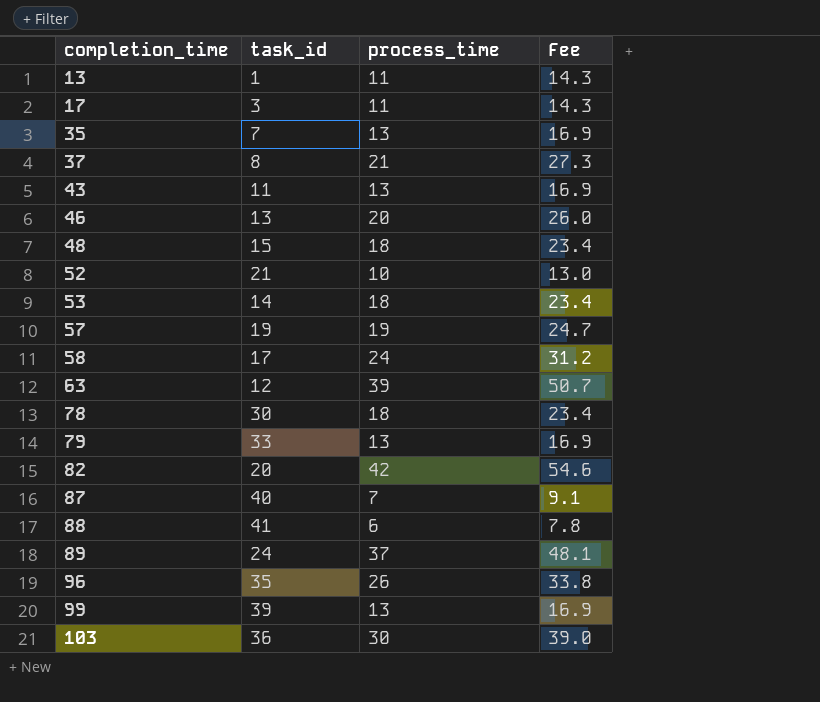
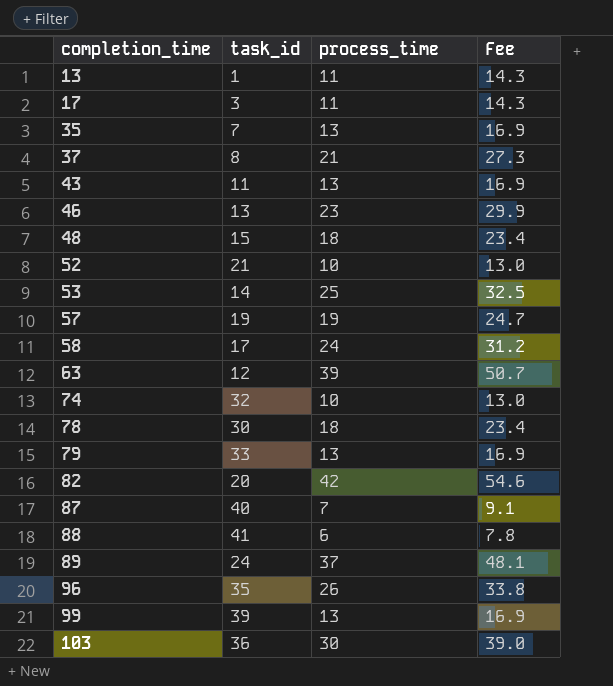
46 | process_time: 20 -> 23
46 | Fee: 26.0 -> 29.9
53 | process_time: 18 -> 25
53 | Fee: 23.4 -> 32.5
row 74: none -> 32 | 10 | 13.0

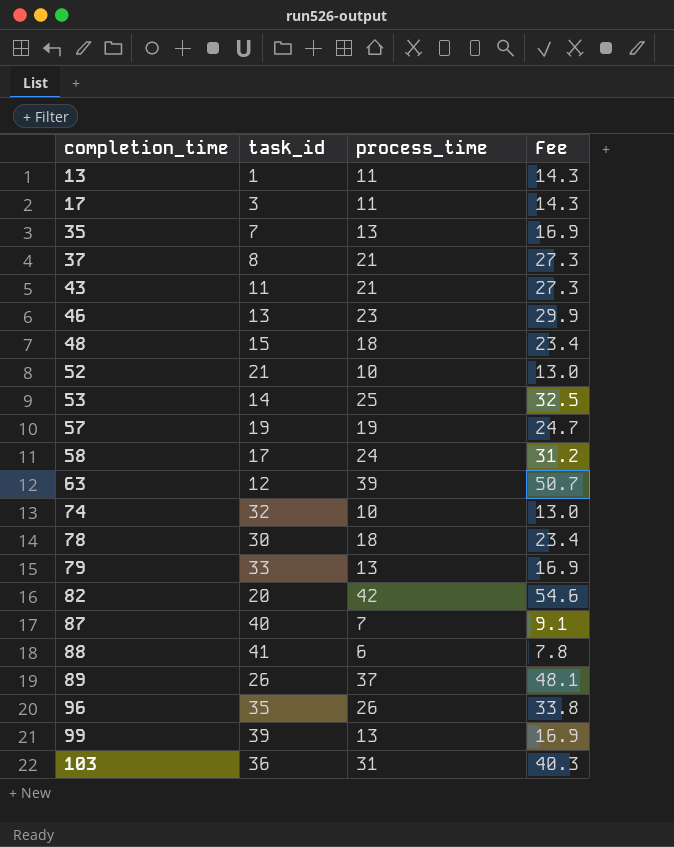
43 | process_time: 13 -> 21
43 | Fee: 16.9 -> 27.3
89 | task_id: 24 -> 26
103 | process_time: 30 -> 31
103 | Fee: 39.0 -> 40.3

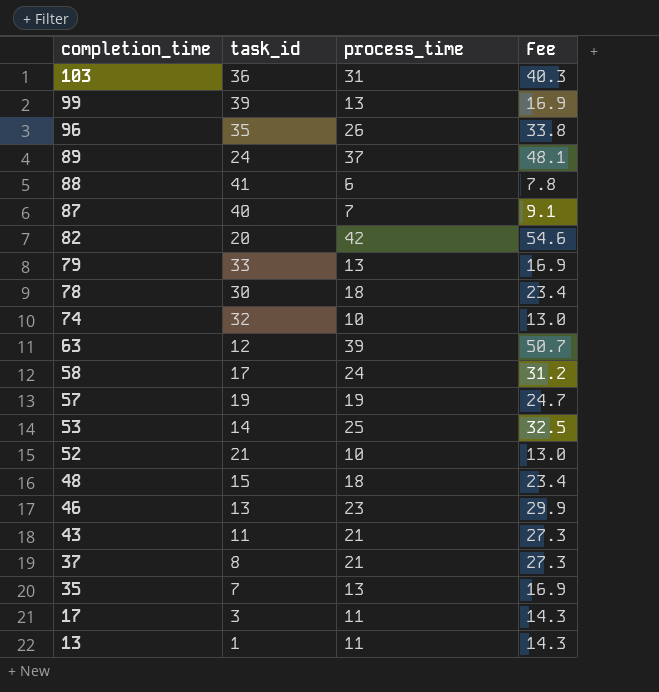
row order: completion_time ascending -> completion_time descending
89 | task_id: 26 -> 24

